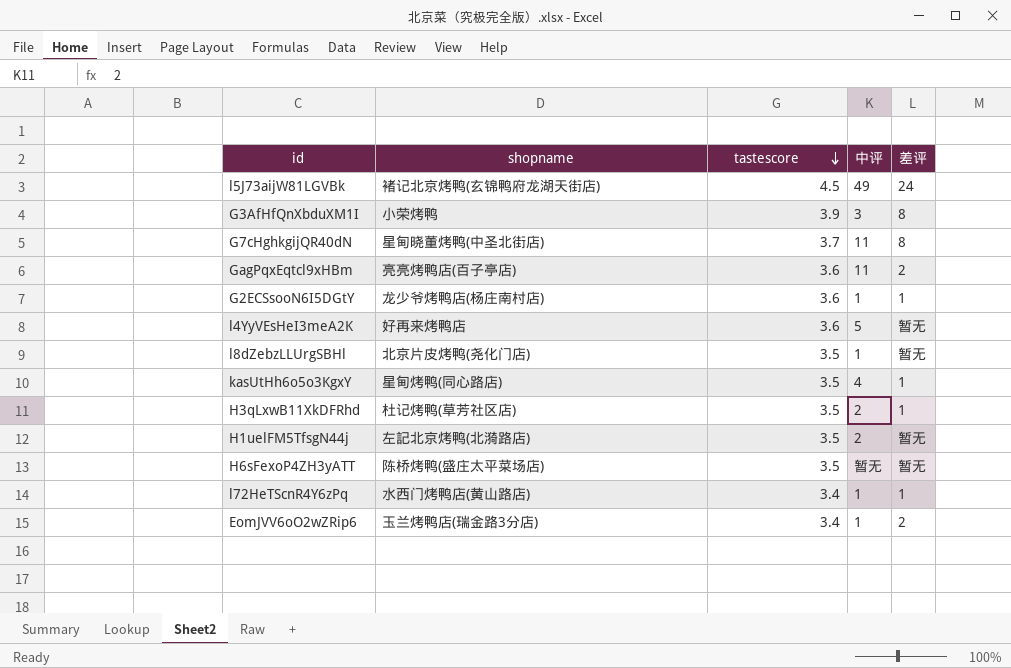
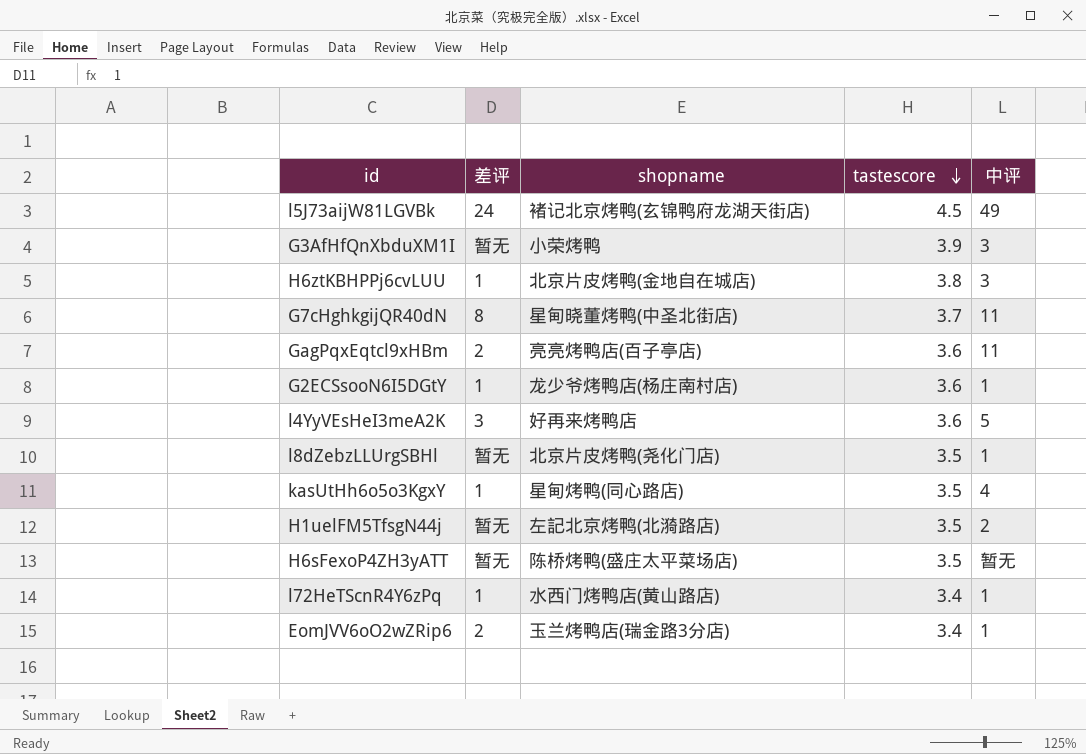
column 差评 | position: 5 -> 2
row H3qLxwB11XkDFRhd: 杜记烤鸭(草芳社区店) | 3.5 | 2 | 1 -> none
G3AfHfQnXbduXM1I | 差评: 8 -> 暂无
row H6ztKBHPPj6cvLUU: none -> 1 | 北京片皮烤鸭(金地自在城店) | 3.8 | 3
l4YyVEsHeI3meA2K | 差评: 暂无 -> 3

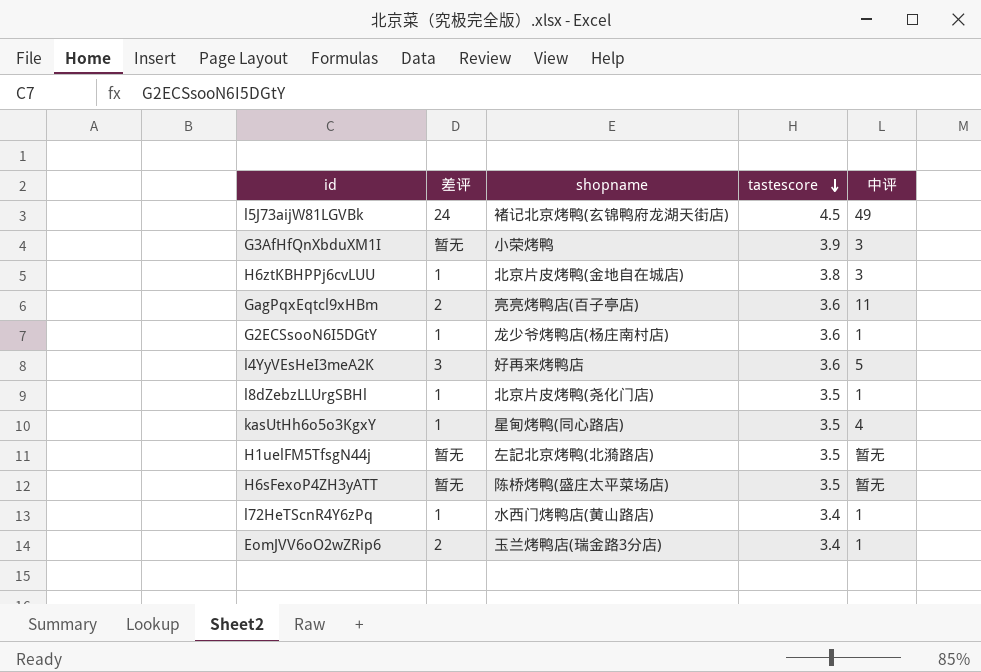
row G7cHghkgijQR40dN: 8 | 星甸晓董烤鸭(中圣北街店) | 3.7 | 11 -> none
l8dZebzLLUrgSBHl | 差评: 暂无 -> 1
H1uelFM5TfsgN44j | 中评: 2 -> 暂无

